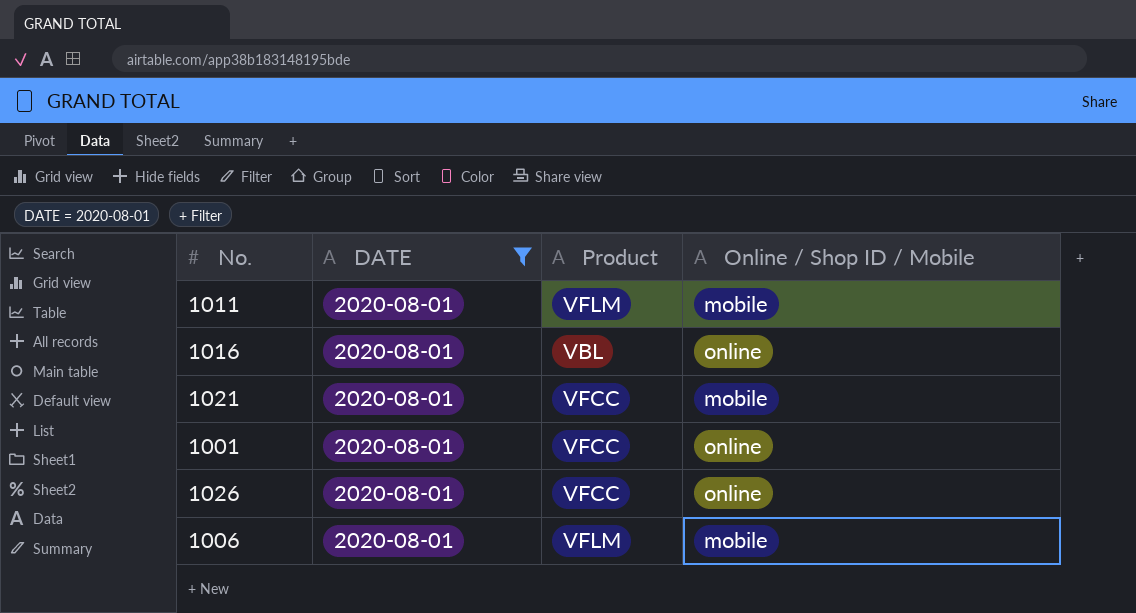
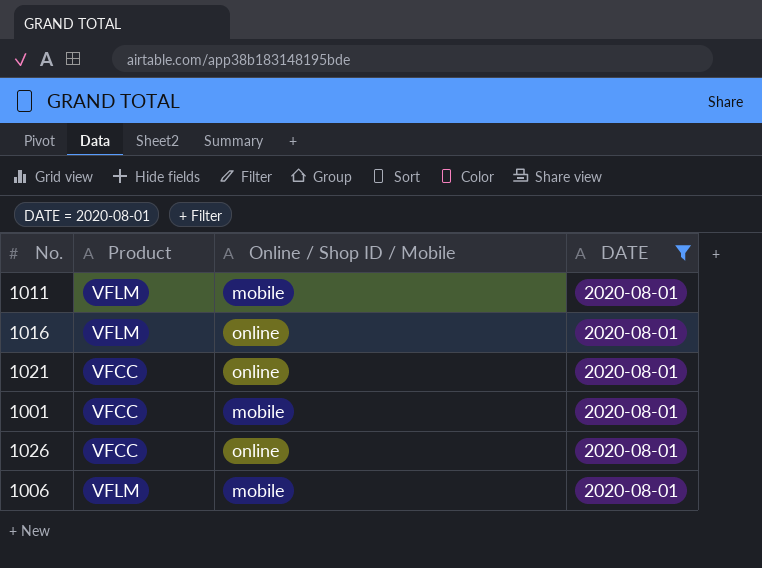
column DATE | position: 2 -> 4
1016 | Product: VBL -> VFLM
1021 | Online / Shop ID / Mobile: mobile -> online
1001 | Online / Shop ID / Mobile: online -> mobile

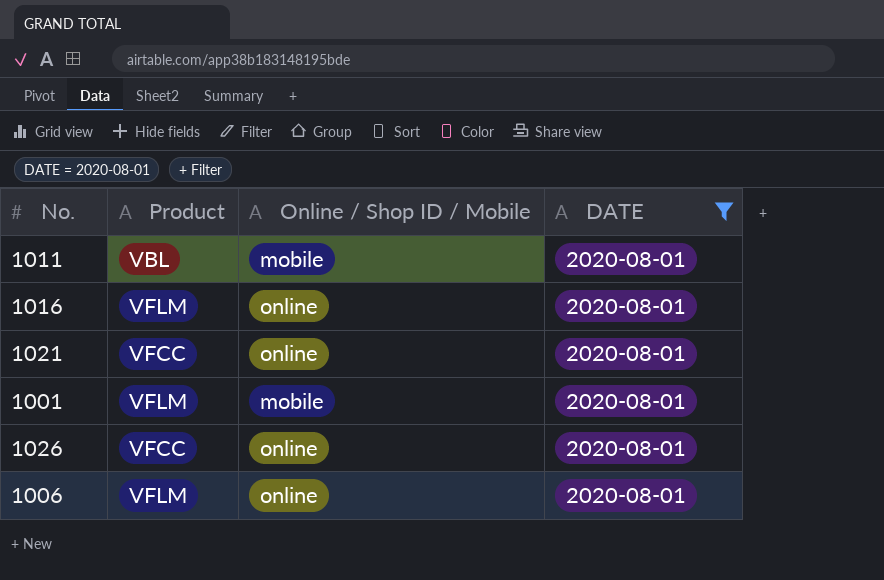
1011 | Product: VFLM -> VBL
1001 | Product: VFCC -> VFLM
1006 | Online / Shop ID / Mobile: mobile -> online

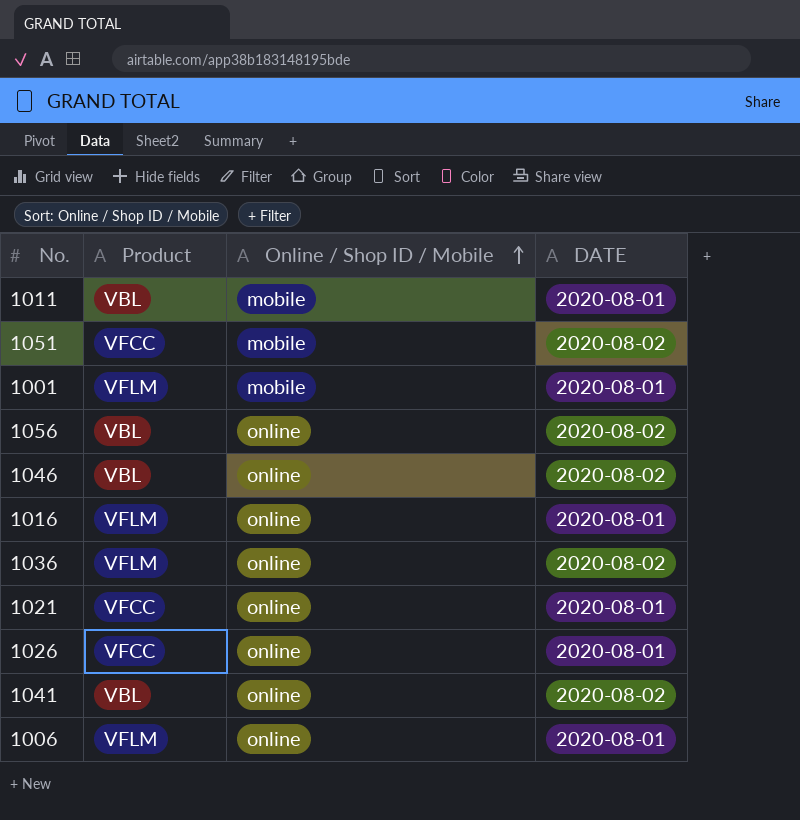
filter: DATE = 2020-08-01 -> none
row order: none -> Online / Shop ID / Mobile ascending

